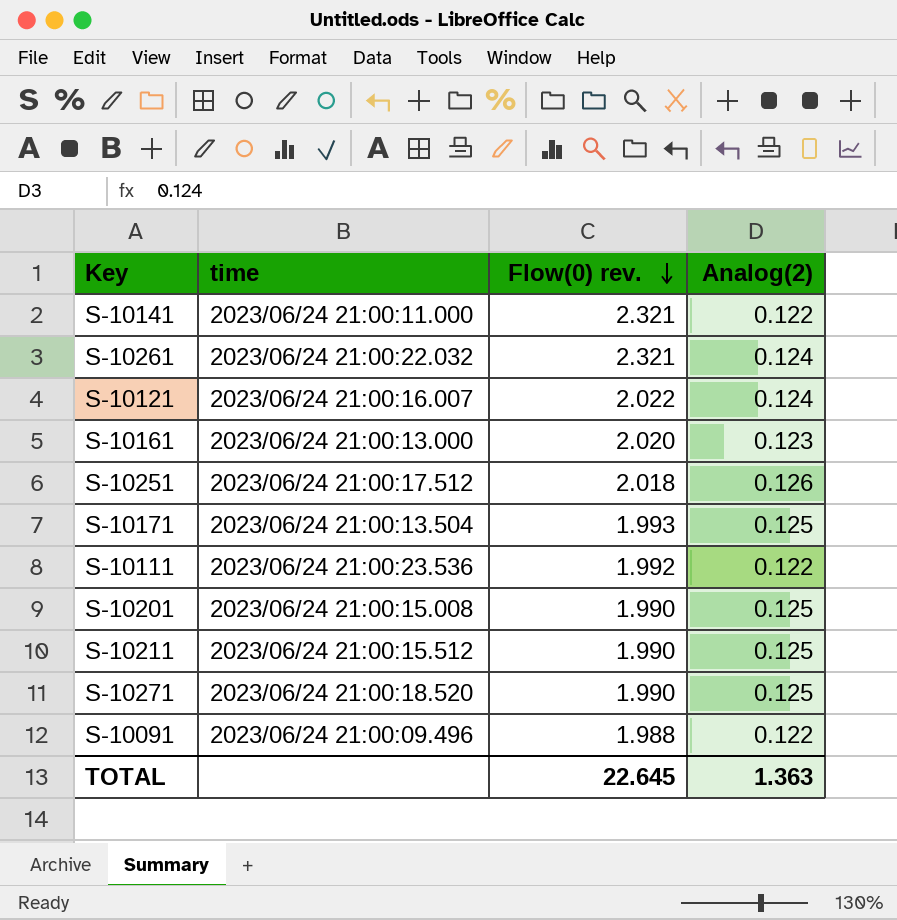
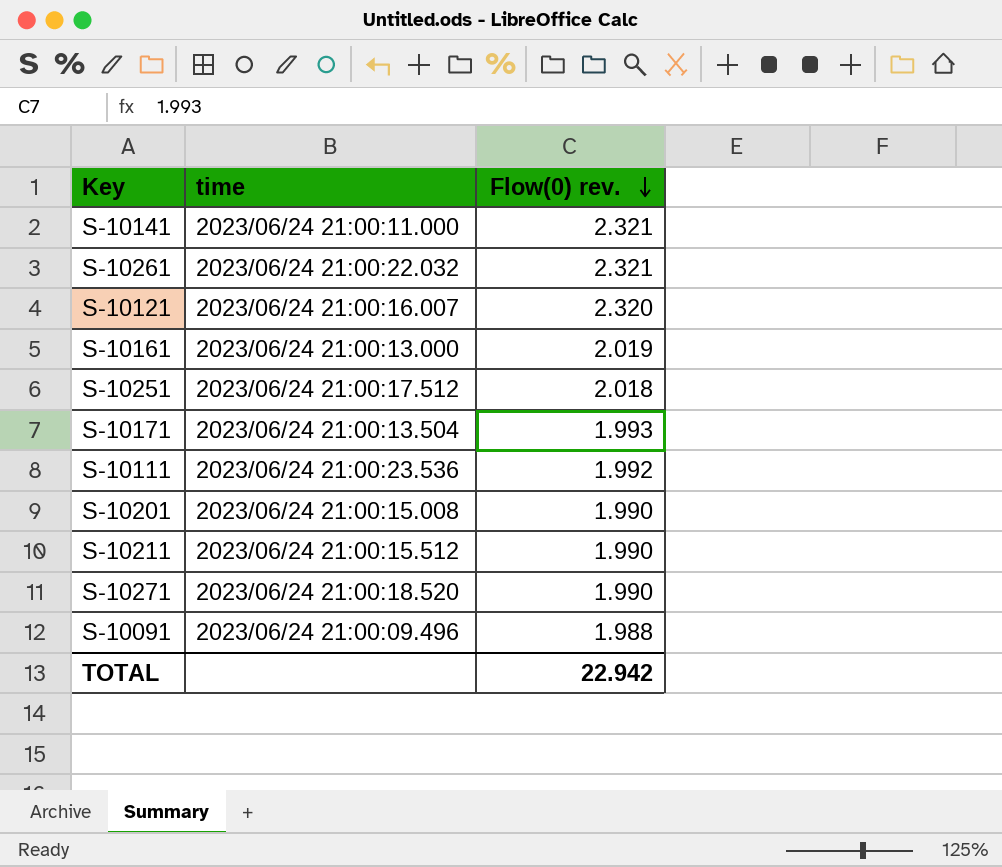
column Analog(2) | position: 4 -> none
S-10121 | Flow(0) rev.: 2.022 -> 2.320
S-10161 | Flow(0) rev.: 2.020 -> 2.019
TOTAL | Flow(0) rev.: 22.645 -> 22.942

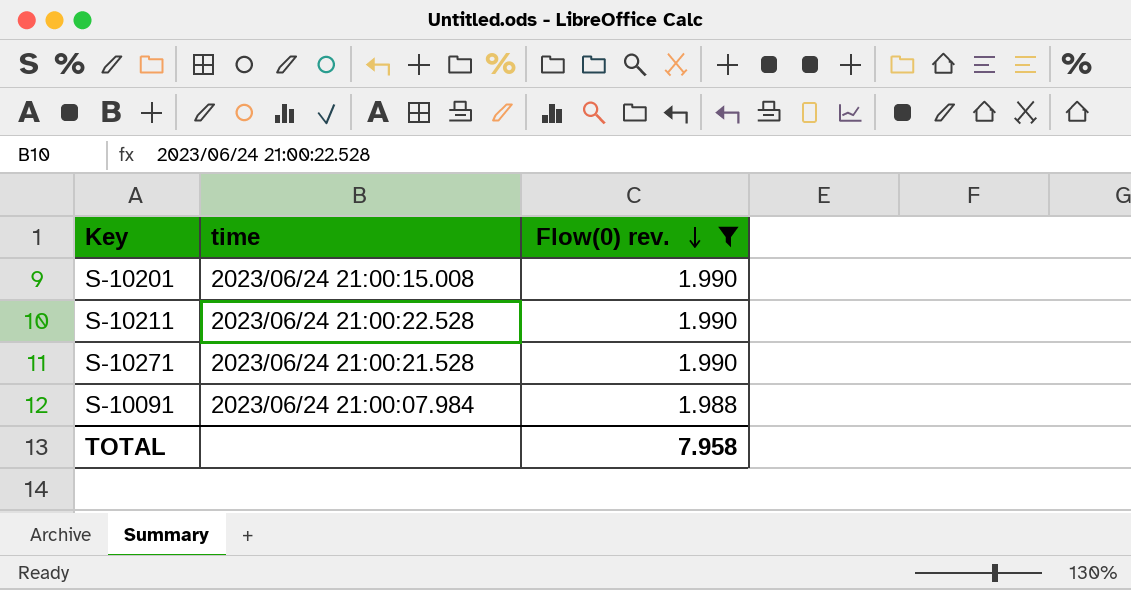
filter: none -> Flow(0) rev. <= 1.990
S-10211 | time: 2023/06/24 21:00:15.512 -> 2023/06/24 21:00:22.528
S-10271 | time: 2023/06/24 21:00:18.520 -> 2023/06/24 21:00:21.528
S-10091 | time: 2023/06/24 21:00:09.496 -> 2023/06/24 21:00:07.984
TOTAL | Flow(0) rev.: 22.942 -> 7.958

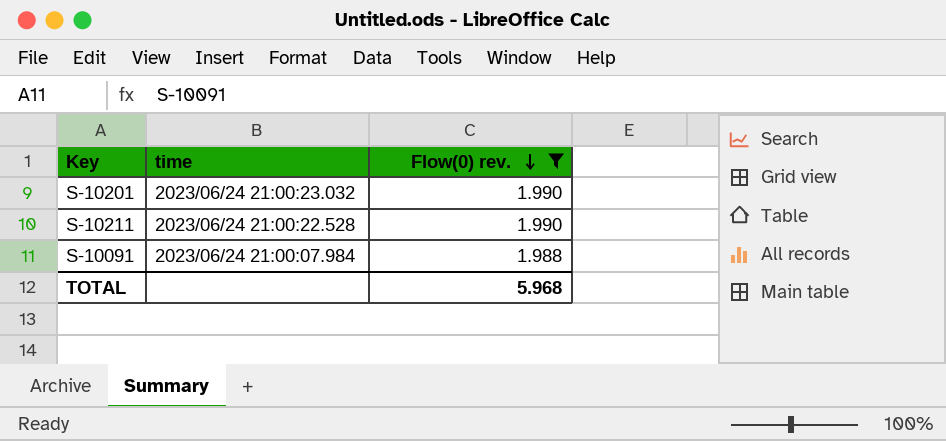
row S-10271: 2023/06/24 21:00:21.528 | 1.990 -> none
S-10201 | time: 2023/06/24 21:00:15.008 -> 2023/06/24 21:00:23.032
TOTAL | Flow(0) rev.: 7.958 -> 5.968

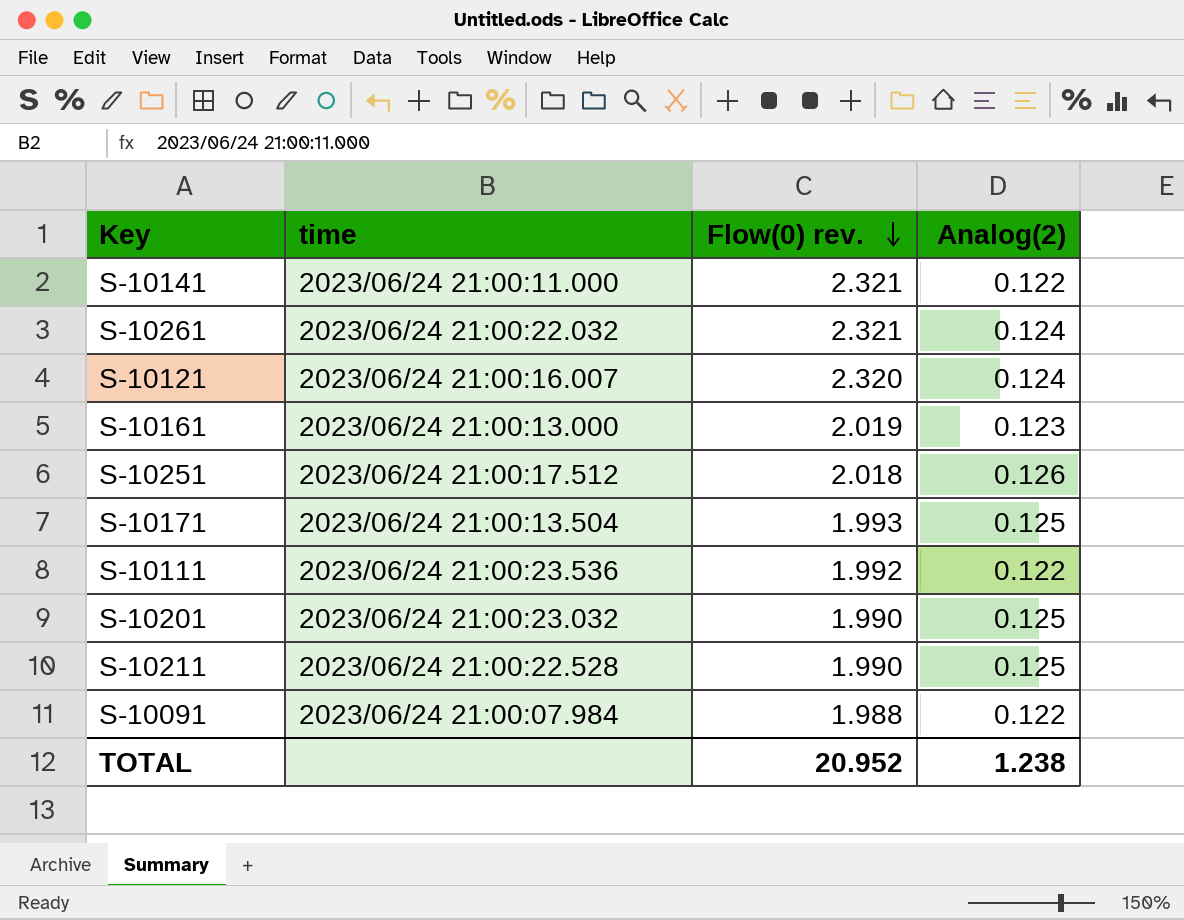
filter: Flow(0) rev. <= 1.990 -> none
column Analog(2) | position: none -> 4
TOTAL | Flow(0) rev.: 5.968 -> 20.952

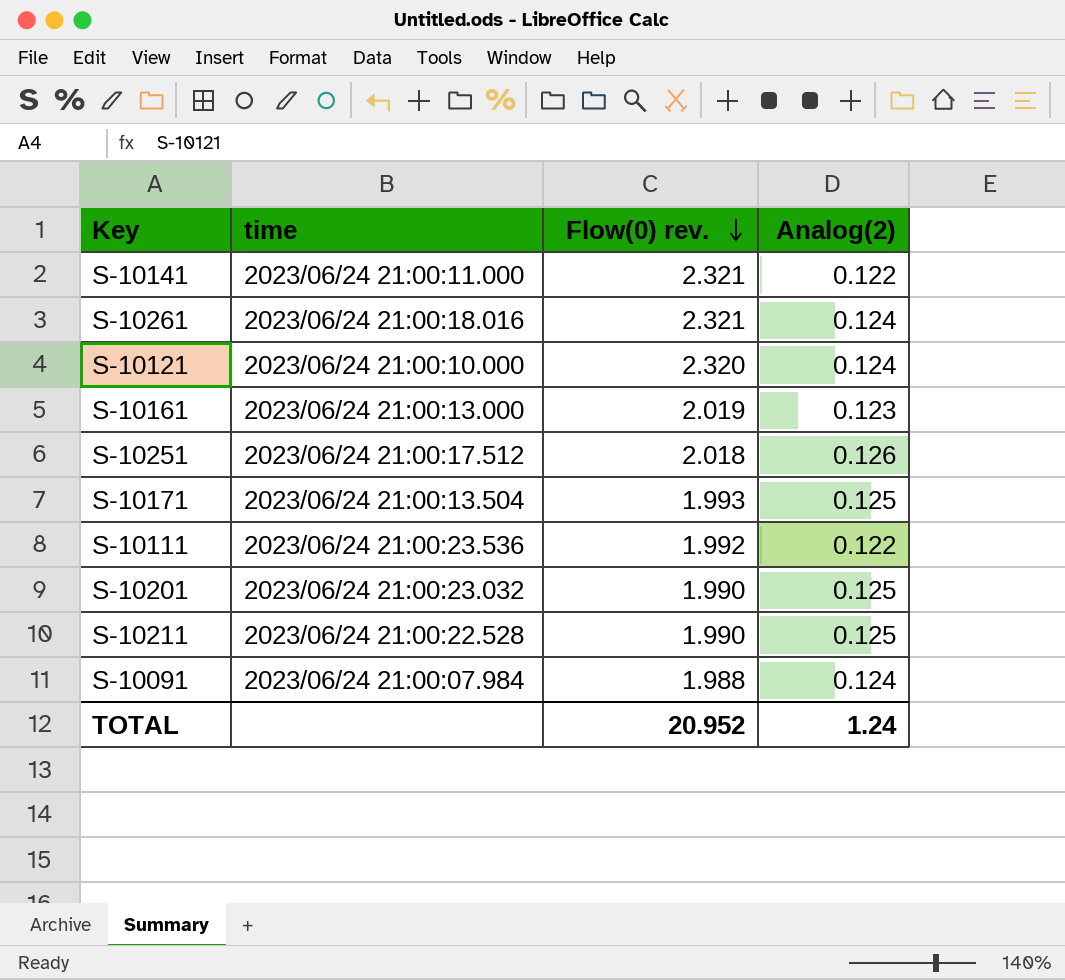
S-10261 | time: 2023/06/24 21:00:22.032 -> 2023/06/24 21:00:18.016
S-10121 | time: 2023/06/24 21:00:16.007 -> 2023/06/24 21:00:10.000
S-10091 | Analog(2): 0.122 -> 0.124
TOTAL | Analog(2): 1.238 -> 1.24

